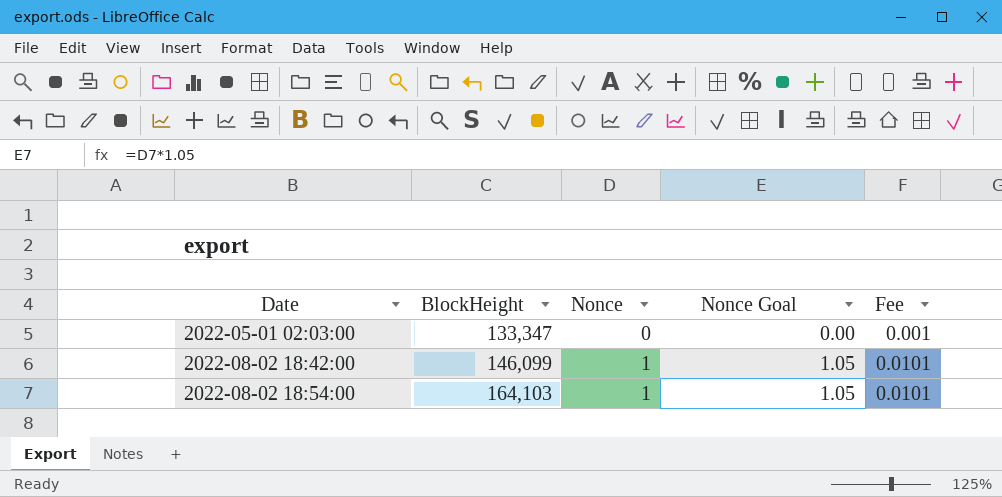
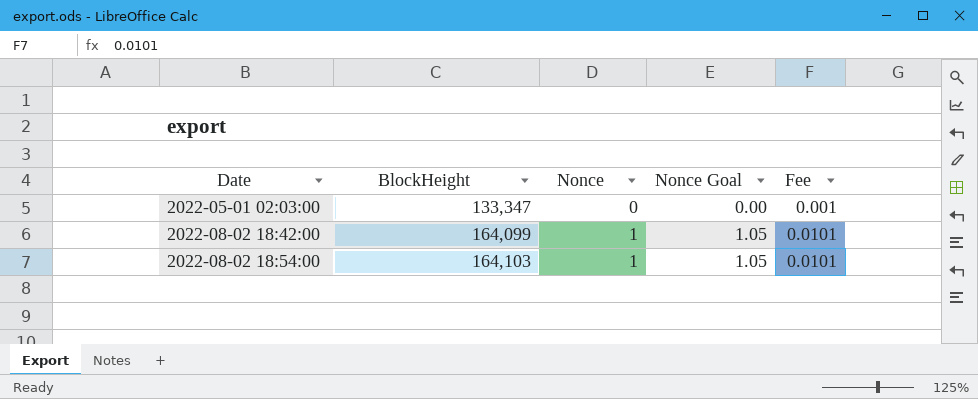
2022-08-02 18:42:00 | BlockHeight: 146,099 -> 164,099

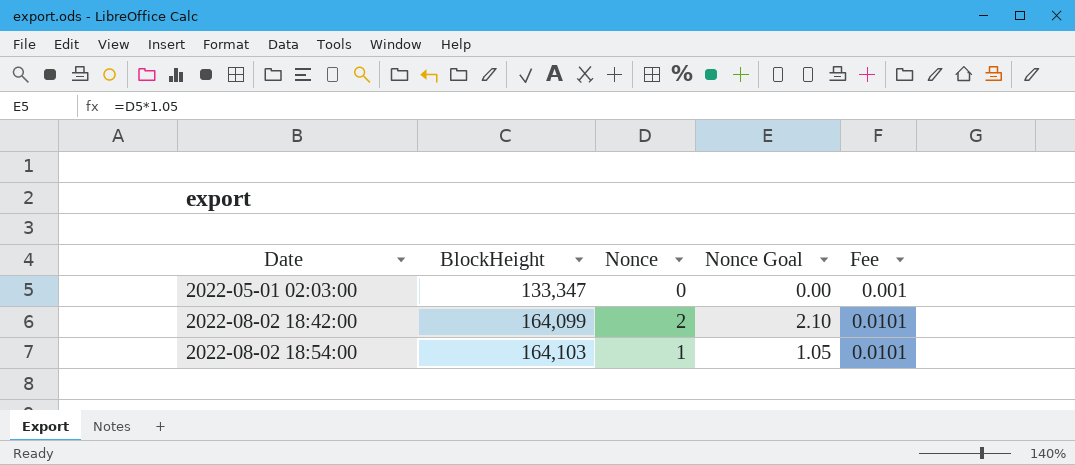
2022-08-02 18:42:00 | Nonce: 1 -> 2
2022-08-02 18:42:00 | Nonce Goal: 1.05 -> 2.10

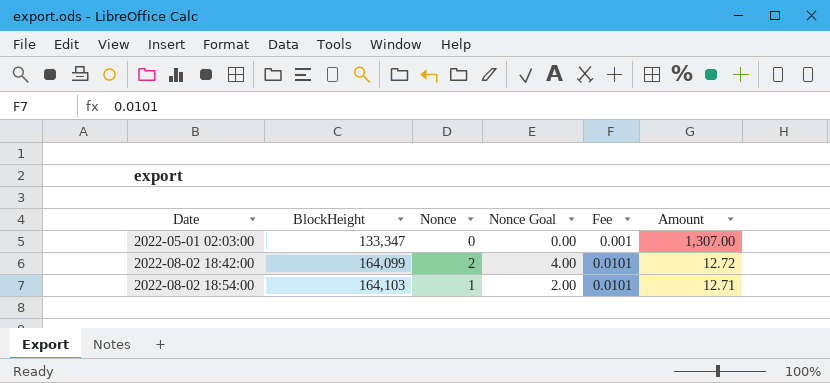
column Nonce Goal | formula: [Nonce] * 1.05 -> [Nonce] * 2
column Amount | position: none -> 6

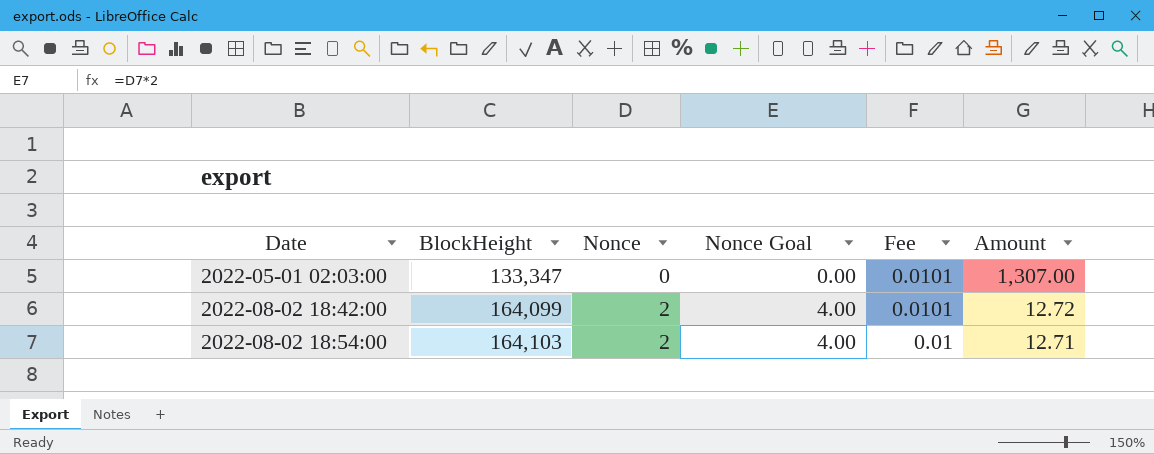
2022-05-01 02:03:00 | Fee: 0.001 -> 0.0101
2022-08-02 18:54:00 | Nonce: 1 -> 2
2022-08-02 18:54:00 | Nonce Goal: 2.00 -> 4.00
2022-08-02 18:54:00 | Fee: 0.0101 -> 0.01

